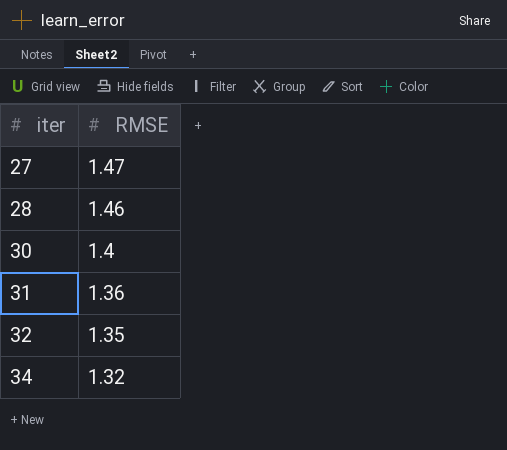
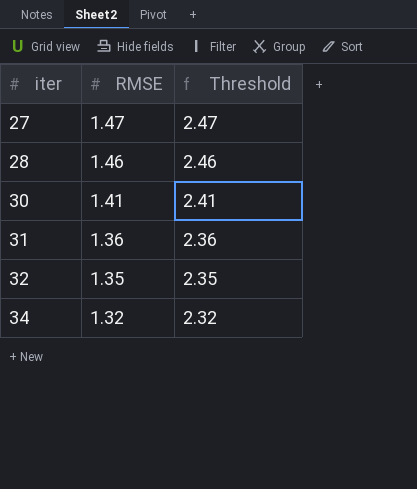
column Threshold | formula: none -> [RMSE] + 1
30 | RMSE: 1.4 -> 1.41

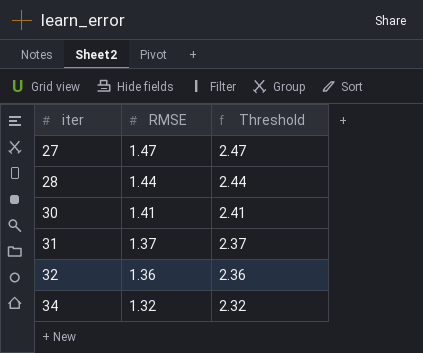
28 | RMSE: 1.46 -> 1.44
28 | Threshold: 2.46 -> 2.44
31 | RMSE: 1.36 -> 1.37
31 | Threshold: 2.36 -> 2.37
32 | RMSE: 1.35 -> 1.36
32 | Threshold: 2.35 -> 2.36

